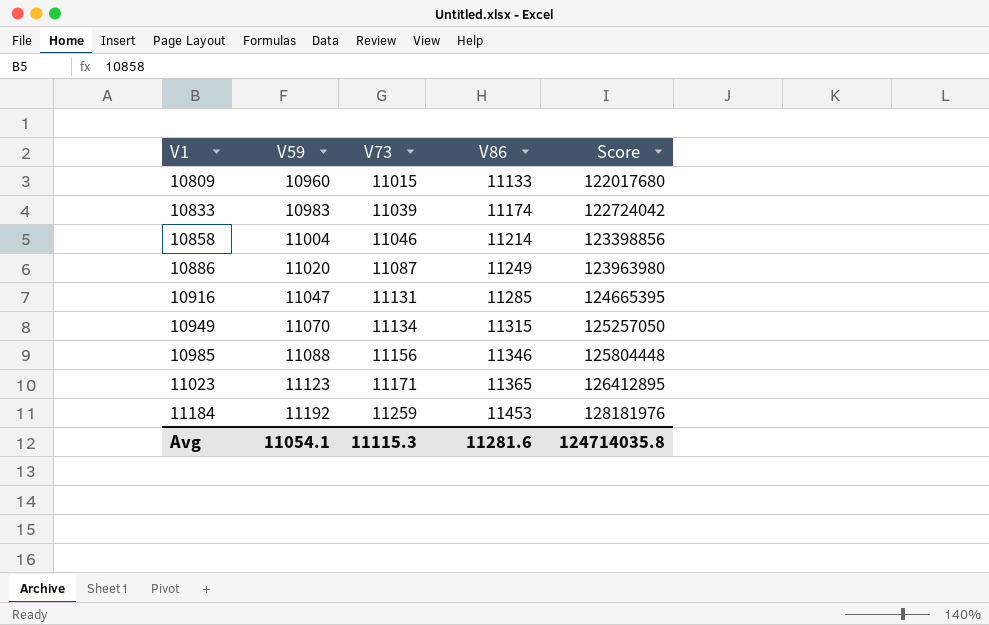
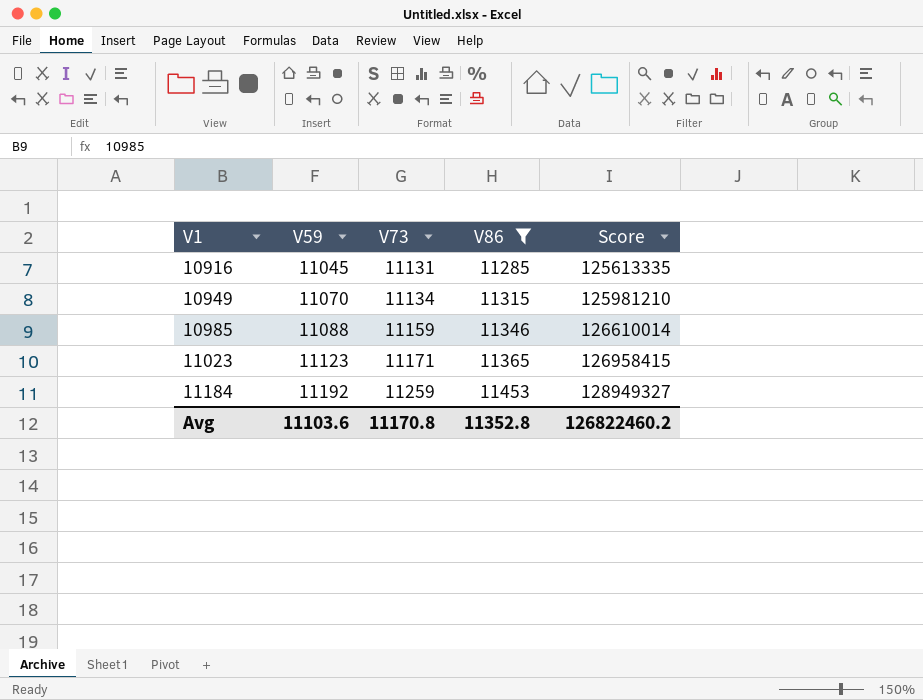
filter: none -> V86 >= 11285
column Score | formula: [V59] * [V86] -> [V73] * [V86]
10916 | V59: 11047 -> 11045
10985 | V73: 11156 -> 11159
Avg | V59: 11054.1 -> 11103.6
Avg | V73: 11115.3 -> 11170.8
Avg | V86: 11281.6 -> 11352.8
Avg | Score: 124714035.8 -> 126822460.2

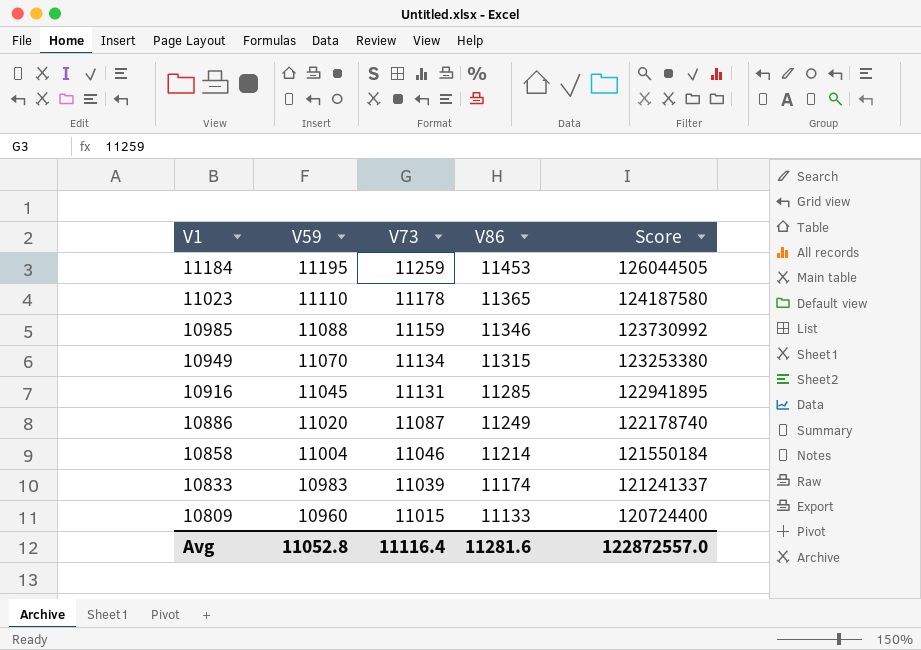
filter: V86 >= 11285 -> none
row order: V1 ascending -> V1 descending
column Score | formula: [V73] * [V86] -> [V59] * [V73]
11184 | V59: 11192 -> 11195
11023 | V59: 11123 -> 11110
11023 | V73: 11171 -> 11178
Avg | V59: 11103.6 -> 11052.8
Avg | V73: 11170.8 -> 11116.4
Avg | V86: 11352.8 -> 11281.6
Avg | Score: 126822460.2 -> 122872557.0

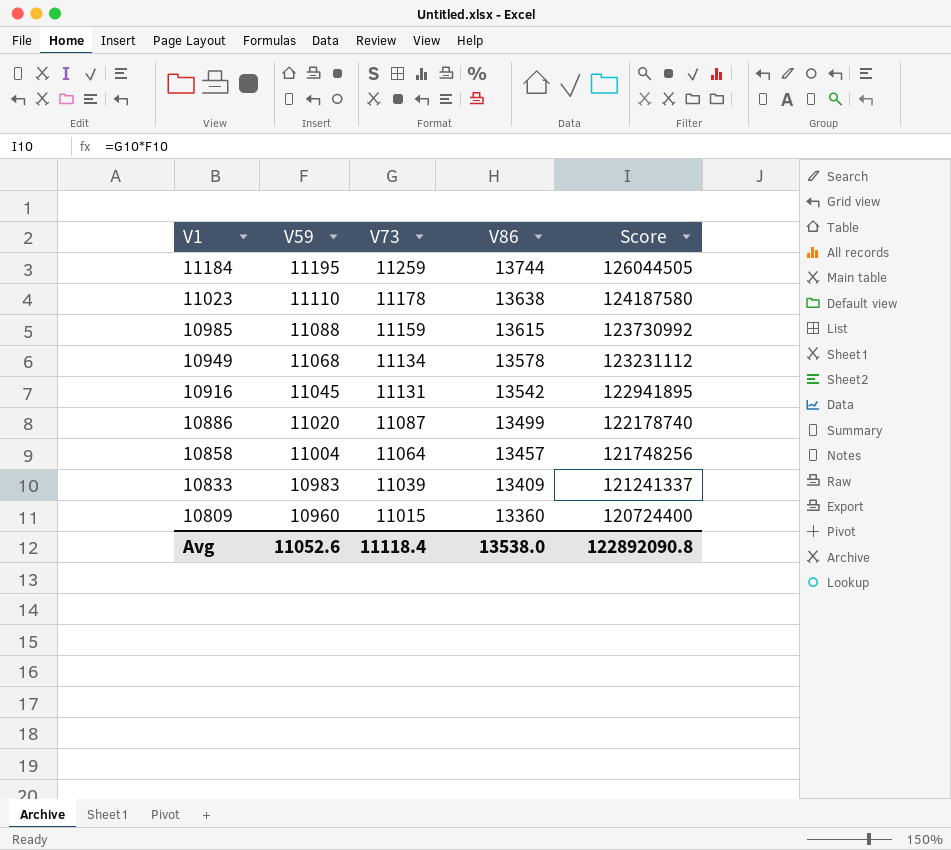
11184 | V86: 11453 -> 13744
11023 | V86: 11365 -> 13638
10985 | V86: 11346 -> 13615
10949 | V59: 11070 -> 11068
10949 | V86: 11315 -> 13578
10949 | Score: 123253380 -> 123231112
10916 | V86: 11285 -> 13542
10886 | V86: 11249 -> 13499
10858 | V73: 11046 -> 11064
10858 | V86: 11214 -> 13457
10858 | Score: 121550184 -> 121748256
10833 | V86: 11174 -> 13409
10809 | V86: 11133 -> 13360
Avg | V59: 11052.8 -> 11052.6
Avg | V73: 11116.4 -> 11118.4
Avg | V86: 11281.6 -> 13538.0
Avg | Score: 122872557.0 -> 122892090.8

